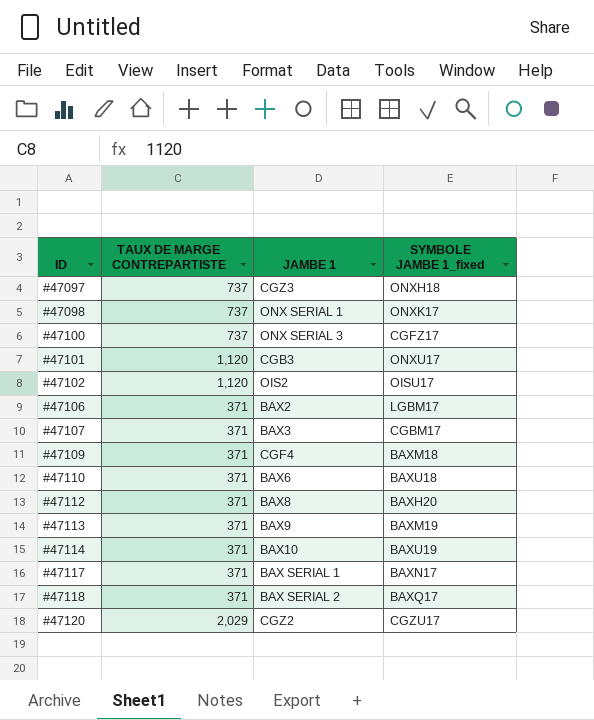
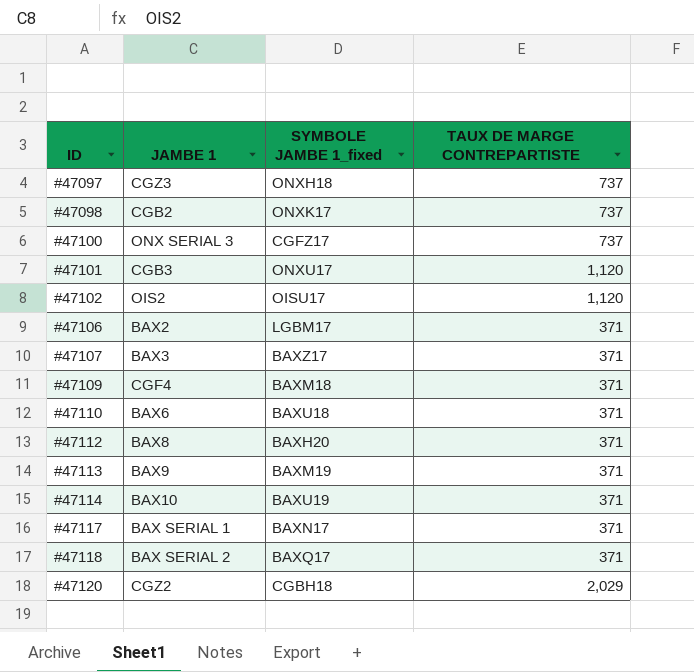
column TAUX DE MARGE CONTREPARTISTE | position: 2 -> 4
#47098 | JAMBE 1: ONX SERIAL 1 -> CGB2
#47107 | SYMBOLE JAMBE 1_fixed: CGBM17 -> BAXZ17
#47120 | SYMBOLE JAMBE 1_fixed: CGZU17 -> CGBH18

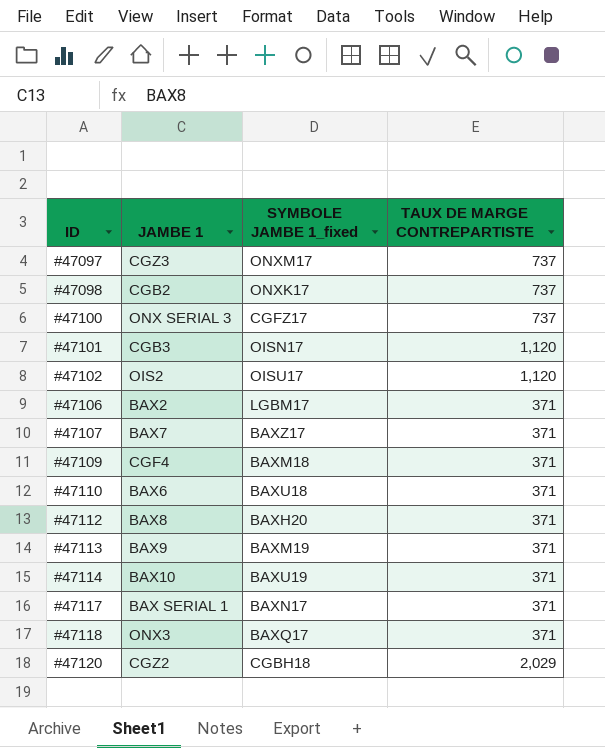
#47097 | SYMBOLE JAMBE 1_fixed: ONXH18 -> ONXM17
#47101 | SYMBOLE JAMBE 1_fixed: ONXU17 -> OISN17
#47107 | JAMBE 1: BAX3 -> BAX7
#47118 | JAMBE 1: BAX SERIAL 2 -> ONX3

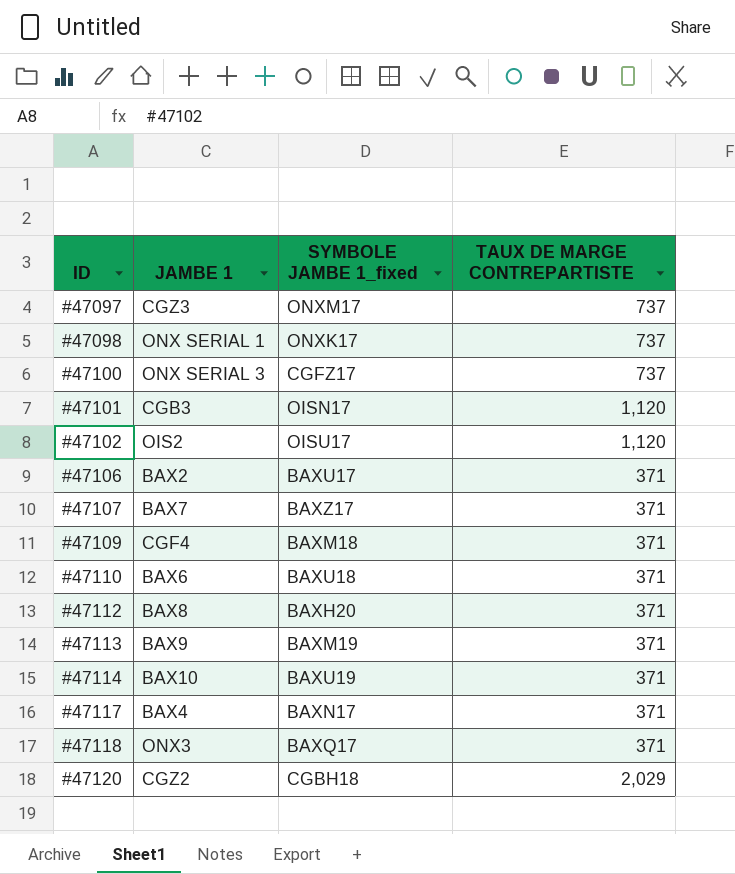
#47098 | JAMBE 1: CGB2 -> ONX SERIAL 1
#47106 | SYMBOLE JAMBE 1_fixed: LGBM17 -> BAXU17
#47117 | JAMBE 1: BAX SERIAL 1 -> BAX4

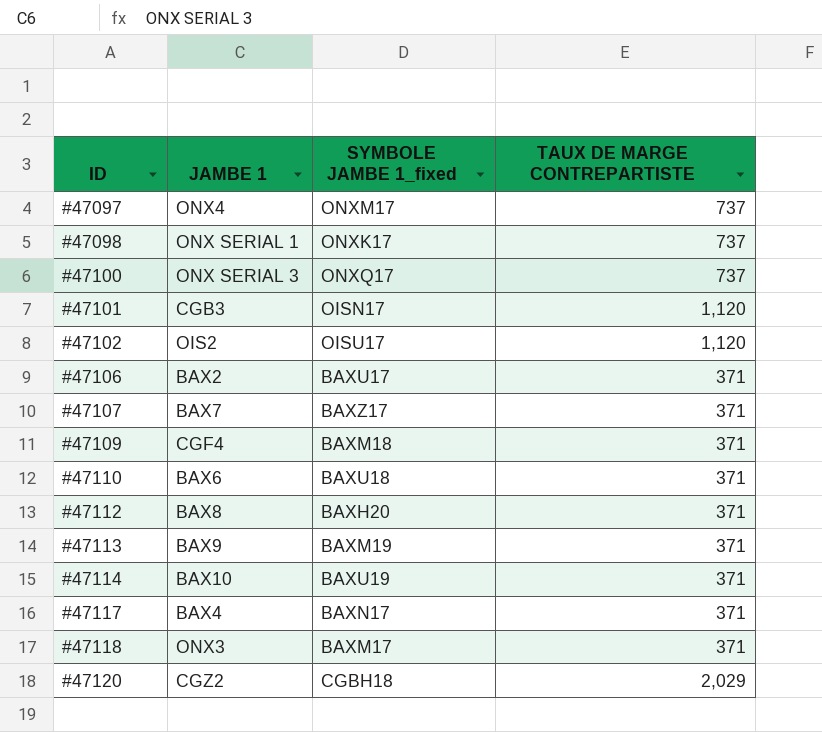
#47097 | JAMBE 1: CGZ3 -> ONX4
#47100 | SYMBOLE JAMBE 1_fixed: CGFZ17 -> ONXQ17
#47118 | SYMBOLE JAMBE 1_fixed: BAXQ17 -> BAXM17

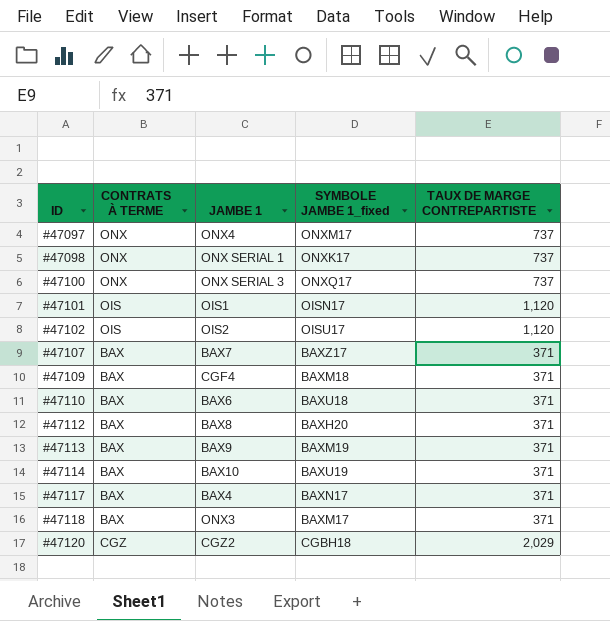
column CONTRATS À TERME | position: none -> 2
row #47106: BAX2 | BAXU17 | 371 -> none
#47101 | JAMBE 1: CGB3 -> OIS1

